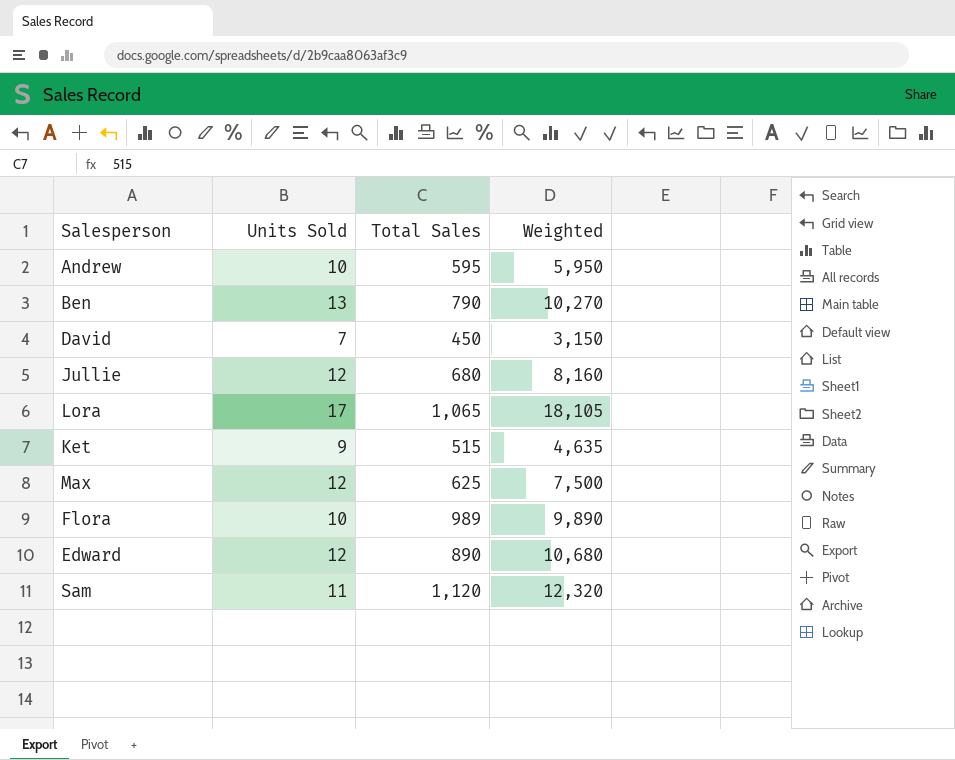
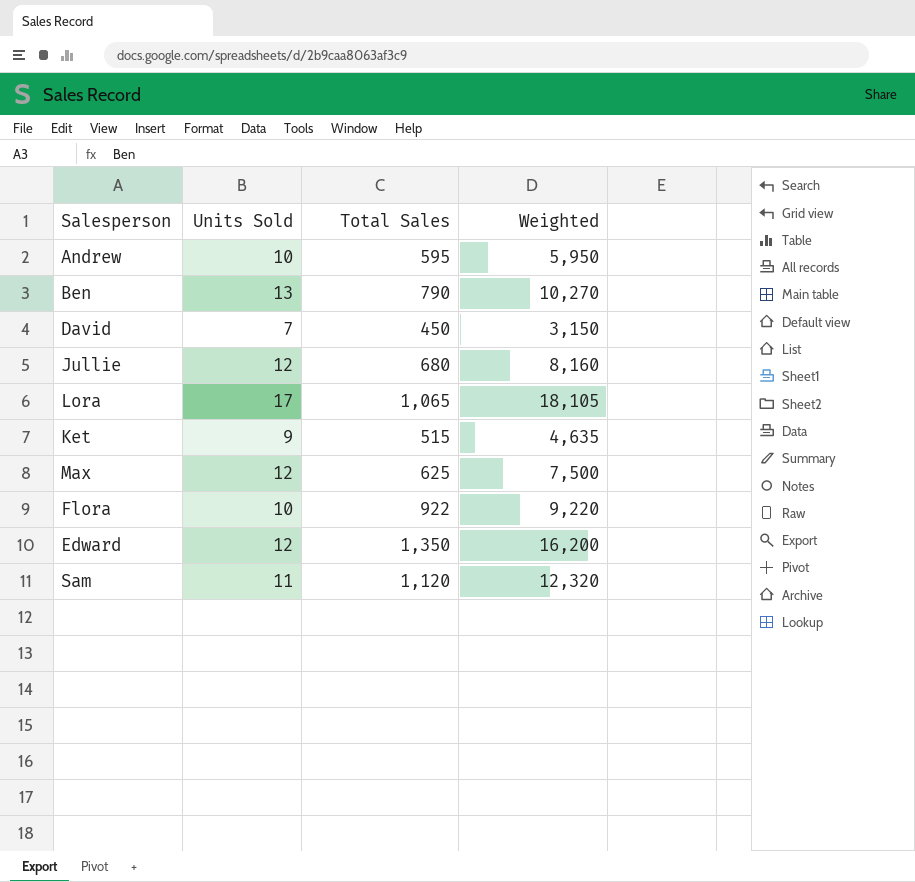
Flora | Total Sales: 989 -> 922
Flora | Weighted: 9,890 -> 9,220
Edward | Total Sales: 890 -> 1,350
Edward | Weighted: 10,680 -> 16,200

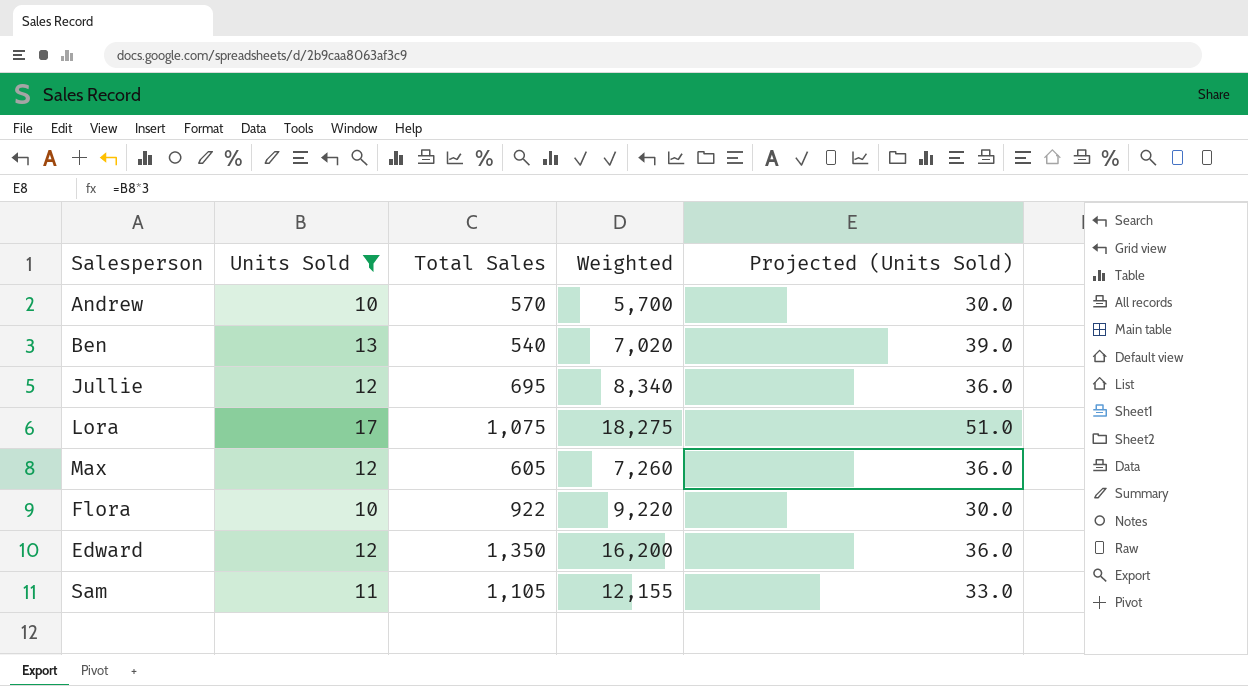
filter: none -> Units Sold >= 10
column Projected (Units Sold) | formula: none -> [Units Sold] * 3
Andrew | Total Sales: 595 -> 570
Andrew | Weighted: 5,950 -> 5,700
Ben | Total Sales: 790 -> 540
Ben | Weighted: 10,270 -> 7,020
Jullie | Total Sales: 680 -> 695
Jullie | Weighted: 8,160 -> 8,340
Lora | Total Sales: 1,065 -> 1,075
Lora | Weighted: 18,105 -> 18,275
Max | Total Sales: 625 -> 605
Max | Weighted: 7,500 -> 7,260
Sam | Total Sales: 1,120 -> 1,105
Sam | Weighted: 12,320 -> 12,155

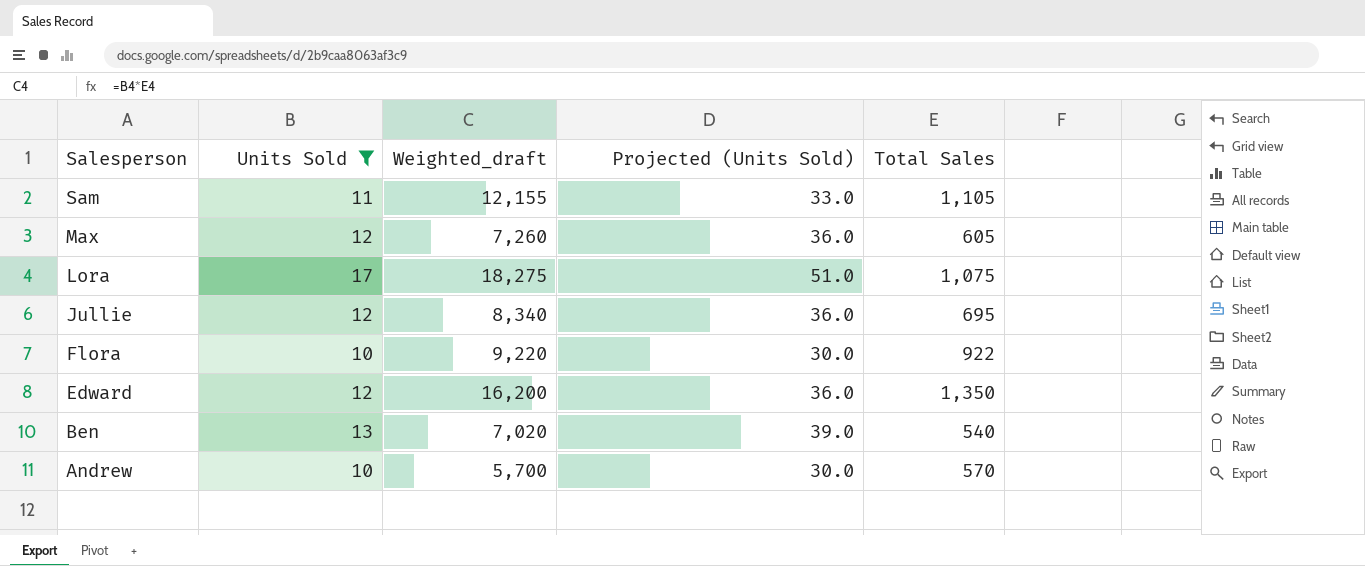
row order: none -> Salesperson descending
column name: Weighted -> Weighted_draft
column Total Sales | position: 3 -> 5

